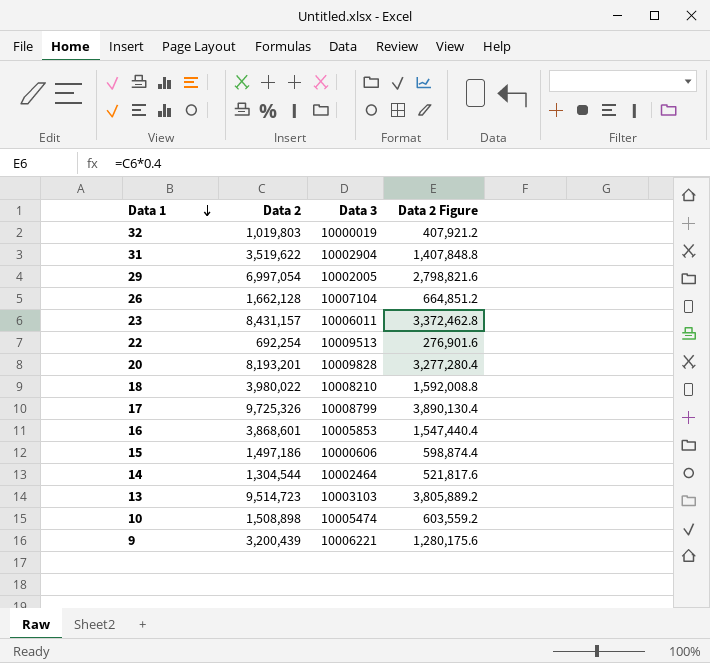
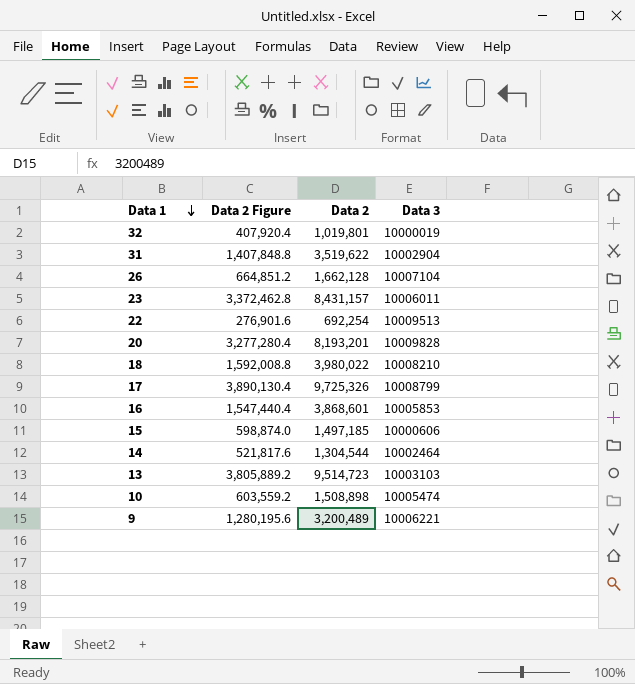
column Data 2 Figure | position: 4 -> 2
row 29: 6,997,054 | 10002005 | 2,798,821.6 -> none
32 | Data 2 Figure: 407,921.2 -> 407,920.4
32 | Data 2: 1,019,803 -> 1,019,801
15 | Data 2 Figure: 598,874.4 -> 598,874.0
15 | Data 2: 1,497,186 -> 1,497,185
9 | Data 2 Figure: 1,280,175.6 -> 1,280,195.6
9 | Data 2: 3,200,439 -> 3,200,489

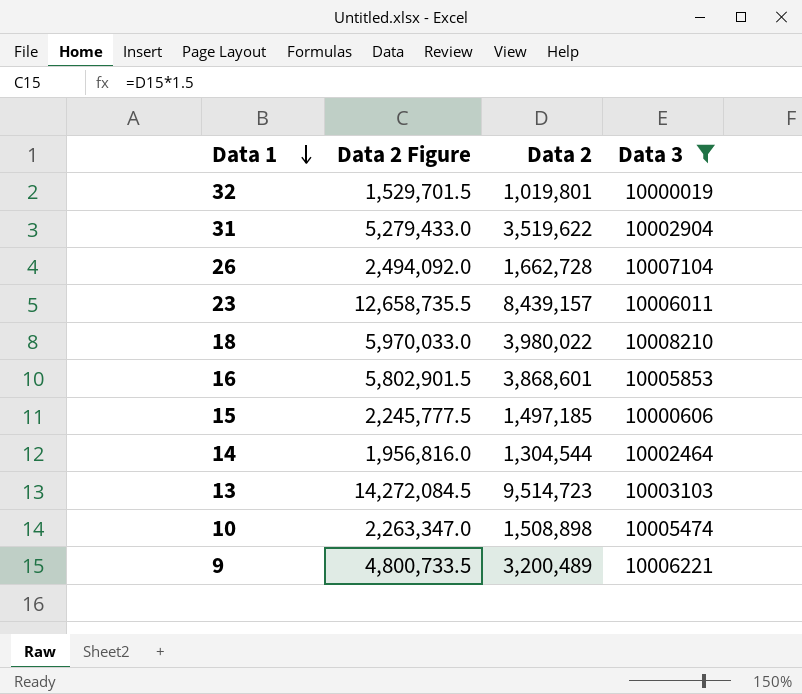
filter: none -> Data 3 <= 10008210
column Data 2 Figure | formula: [Data 2] * 0.4 -> [Data 2] * 1.5
26 | Data 2: 1,662,128 -> 1,662,728
23 | Data 2: 8,431,157 -> 8,439,157

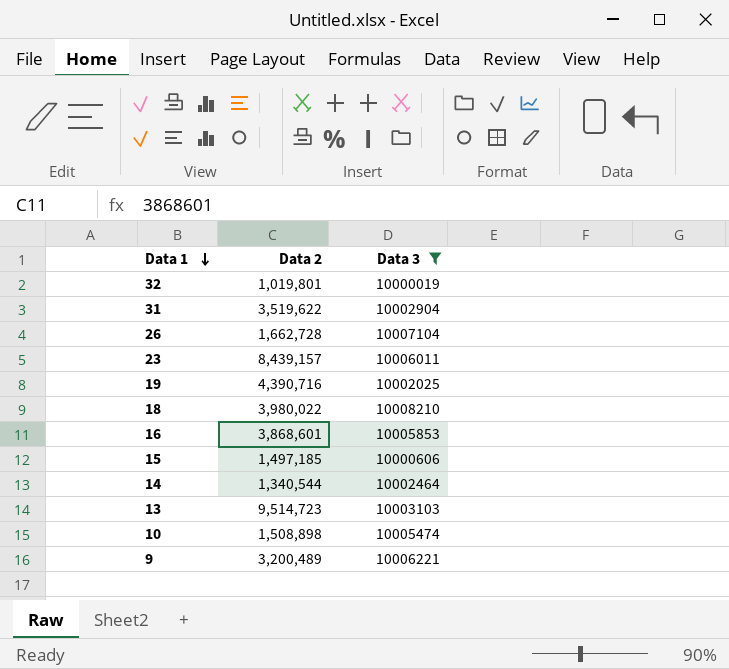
column Data 2 Figure | formula: [Data 2] * 1.5 -> none
row 19: none -> 4,390,716 | 10002025
14 | Data 2: 1,304,544 -> 1,340,544

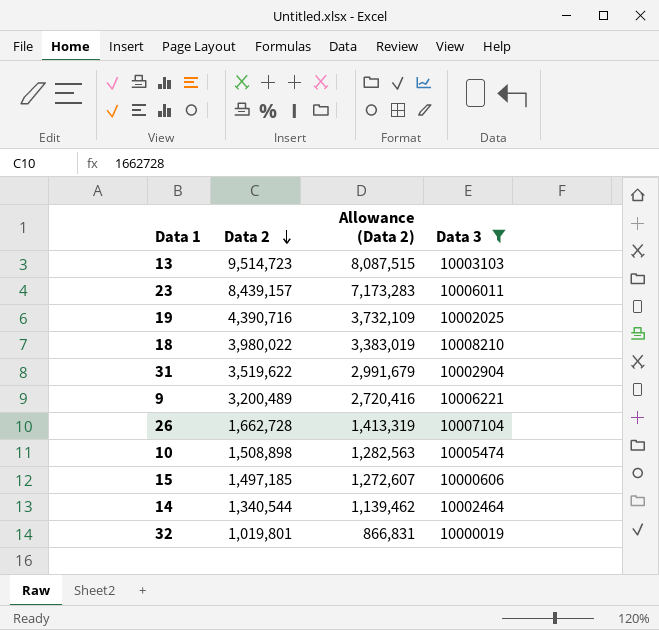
row order: Data 1 descending -> Data 2 descending
column Allowance (Data 2) | formula: none -> [Data 2] * 0.85
row 16: 3,868,601 | 10005853 -> none

